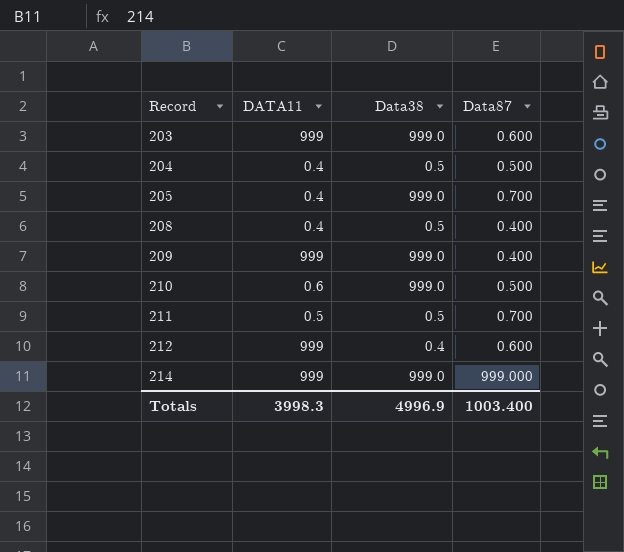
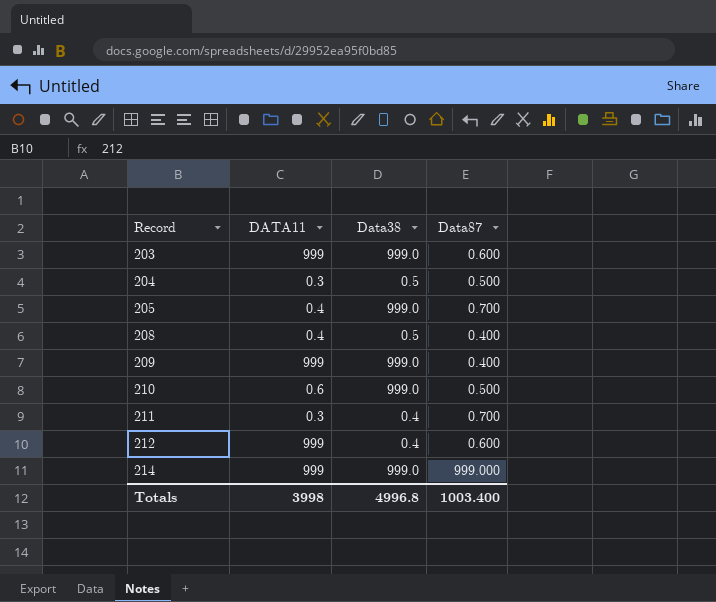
204 | DATA11: 0.4 -> 0.3
211 | DATA11: 0.5 -> 0.3
211 | Data38: 0.5 -> 0.4
Totals | DATA11: 3998.3 -> 3998
Totals | Data38: 4996.9 -> 4996.8

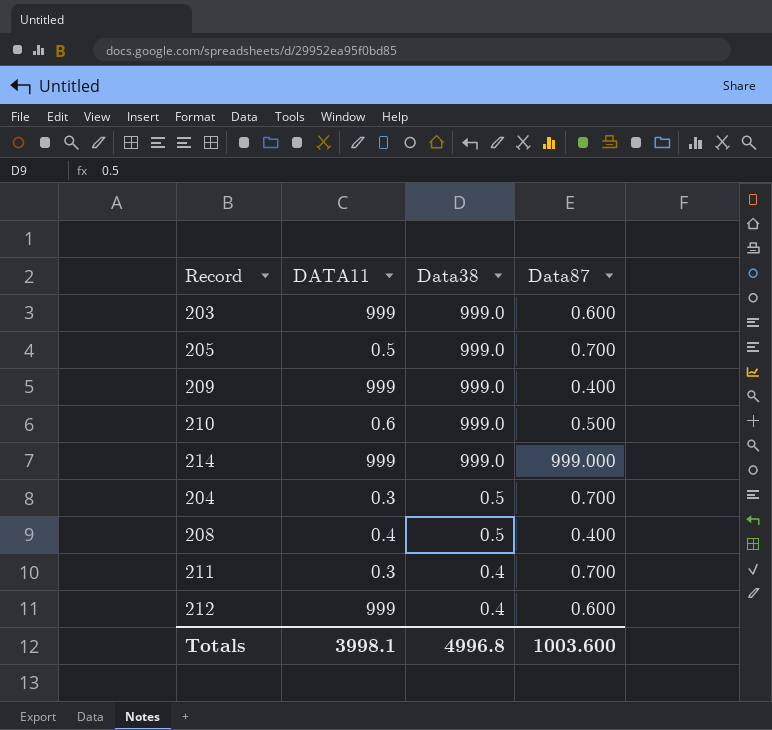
row order: Record ascending -> Data38 descending
205 | DATA11: 0.4 -> 0.5
204 | Data87: 0.500 -> 0.700
Totals | DATA11: 3998 -> 3998.1
Totals | Data87: 1003.400 -> 1003.600

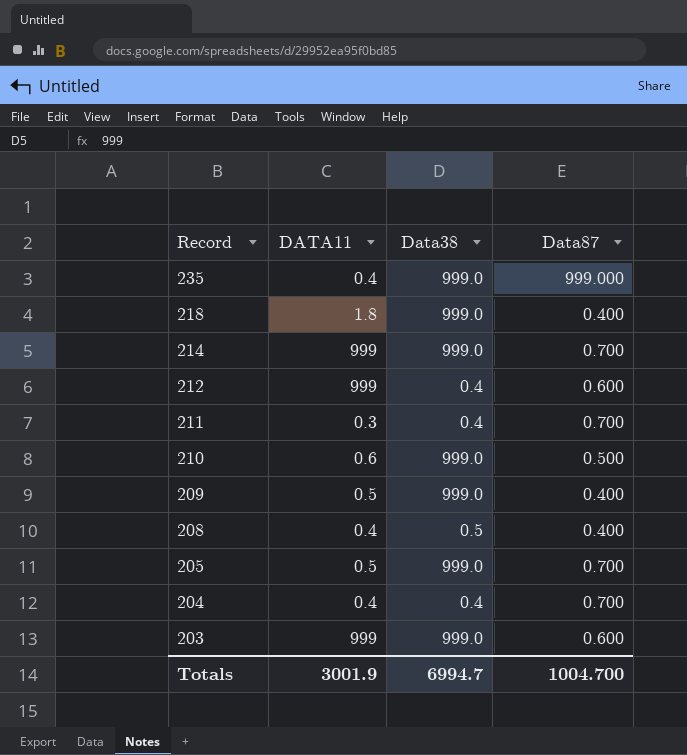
row order: Data38 descending -> Record descending
row 235: none -> 0.4 | 999.0 | 999.000
row 218: none -> 1.8 | 999.0 | 0.400
214 | Data87: 999.000 -> 0.700
209 | DATA11: 999 -> 0.5
204 | DATA11: 0.3 -> 0.4
204 | Data38: 0.5 -> 0.4
Totals | DATA11: 3998.1 -> 3001.9
Totals | Data38: 4996.8 -> 6994.7
Totals | Data87: 1003.600 -> 1004.700

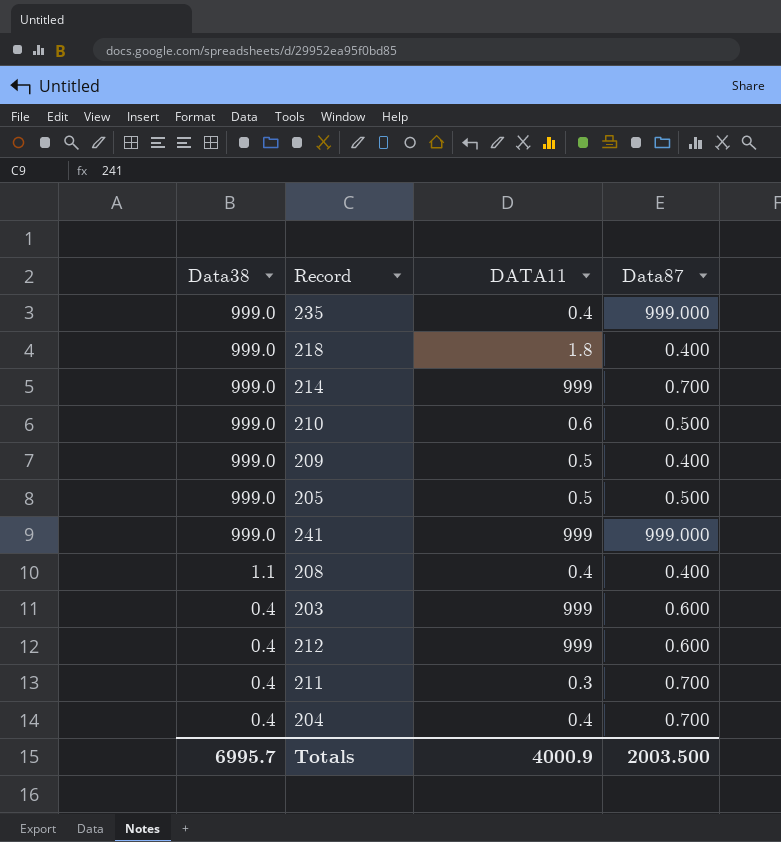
row order: Record descending -> Data38 descending
column Data38 | position: 3 -> 1
205 | Data87: 0.700 -> 0.500
row 241: none -> 999.0 | 999 | 999.000
208 | Data38: 0.5 -> 1.1
203 | Data38: 999.0 -> 0.4
Totals | Data38: 6994.7 -> 6995.7
Totals | DATA11: 3001.9 -> 4000.9
Totals | Data87: 1004.700 -> 2003.500

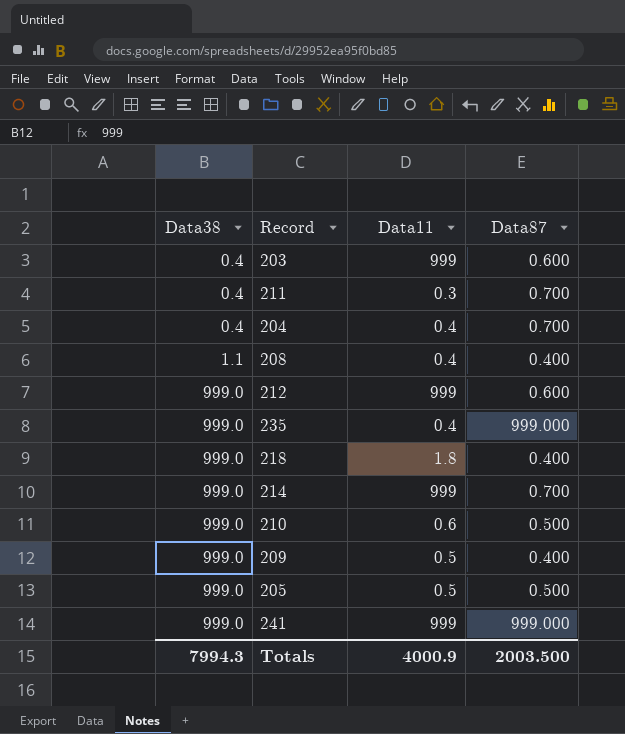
row order: Data38 descending -> Data38 ascending
column name: DATA11 -> Data11
212 | Data38: 0.4 -> 999.0
Totals | Data38: 6995.7 -> 7994.3

